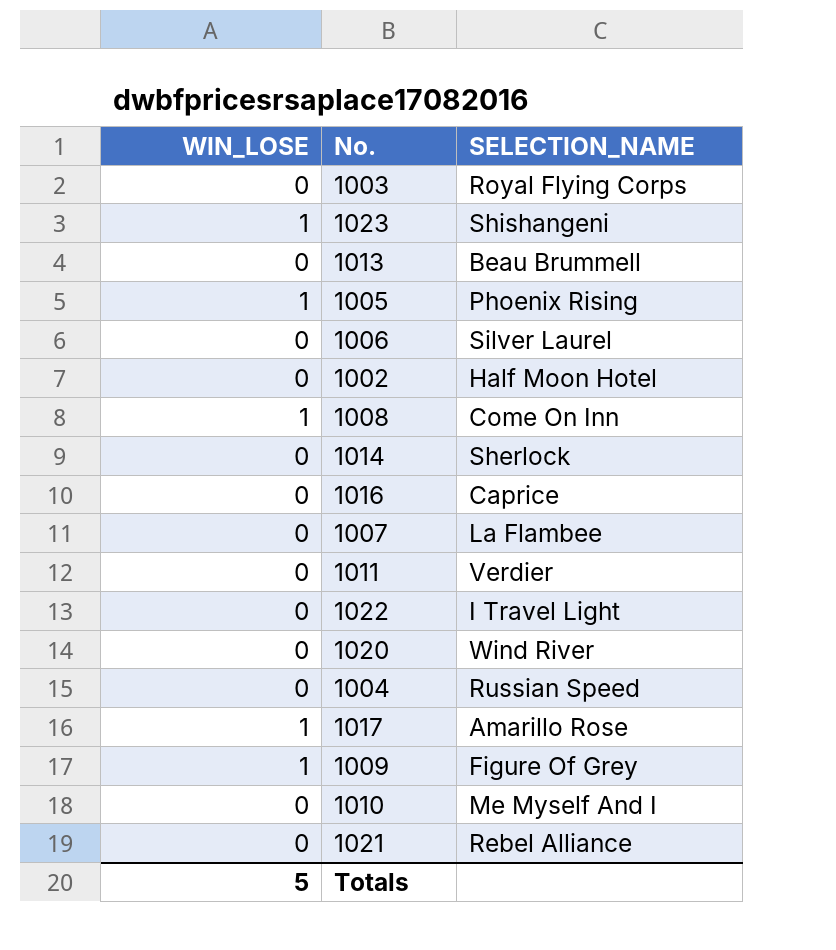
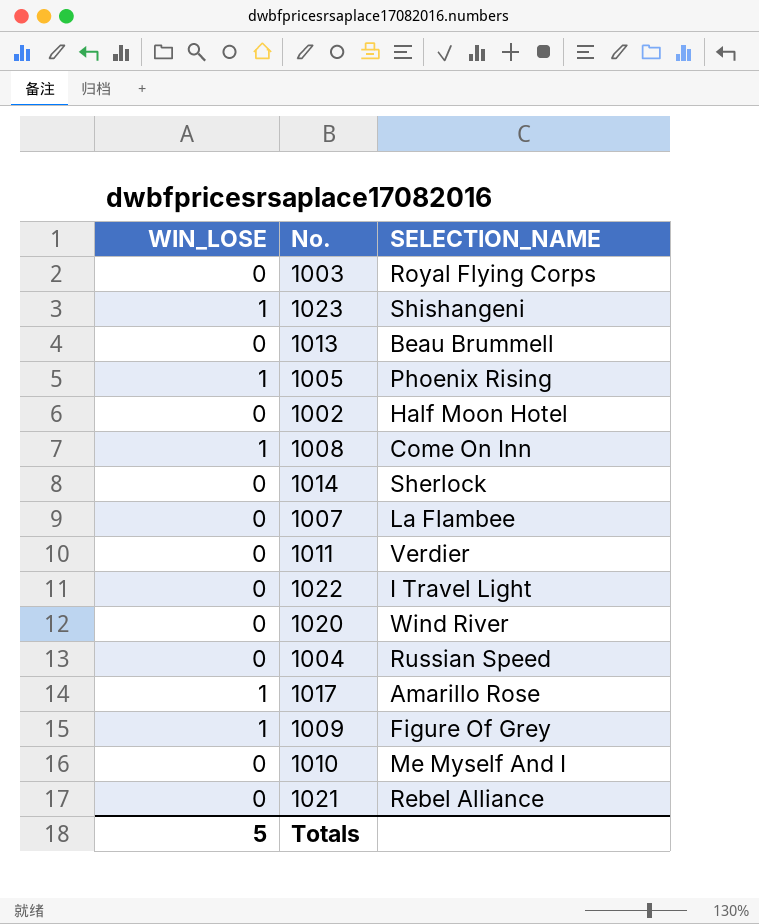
row 1006: 0 | Silver Laurel -> none
row 1016: 0 | Caprice -> none

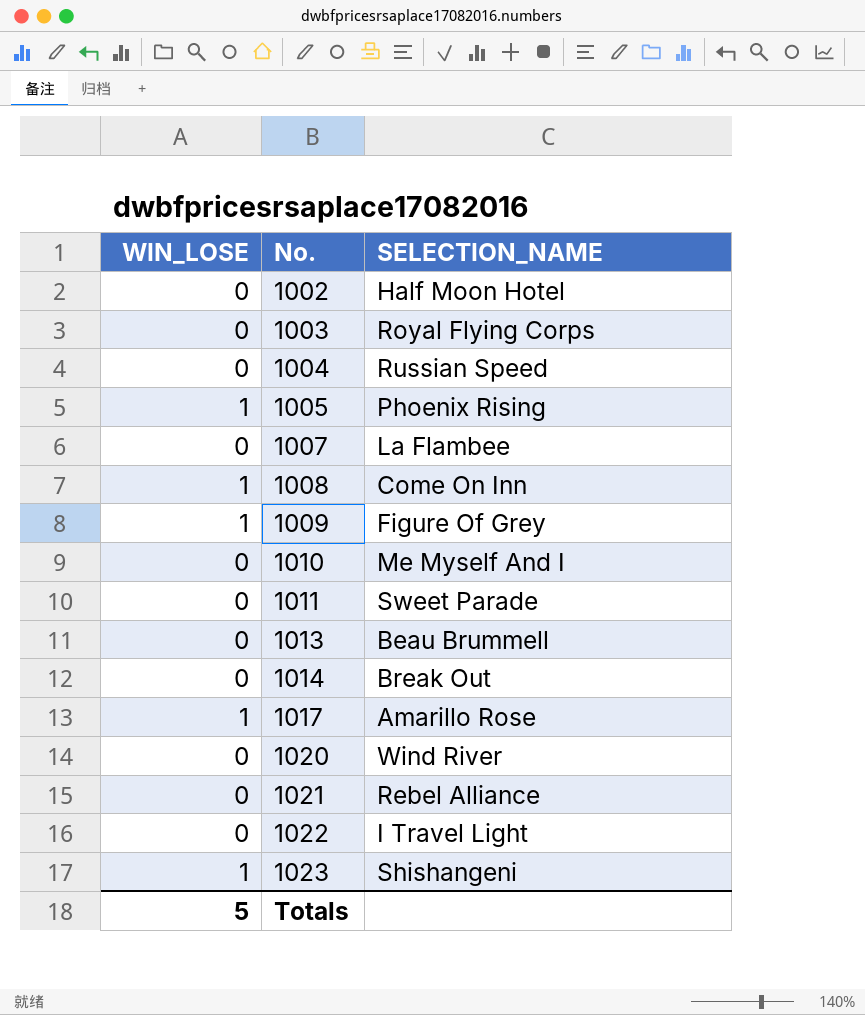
row order: none -> No. ascending
1011 | SELECTION_NAME: Verdier -> Sweet Parade
1014 | SELECTION_NAME: Sherlock -> Break Out

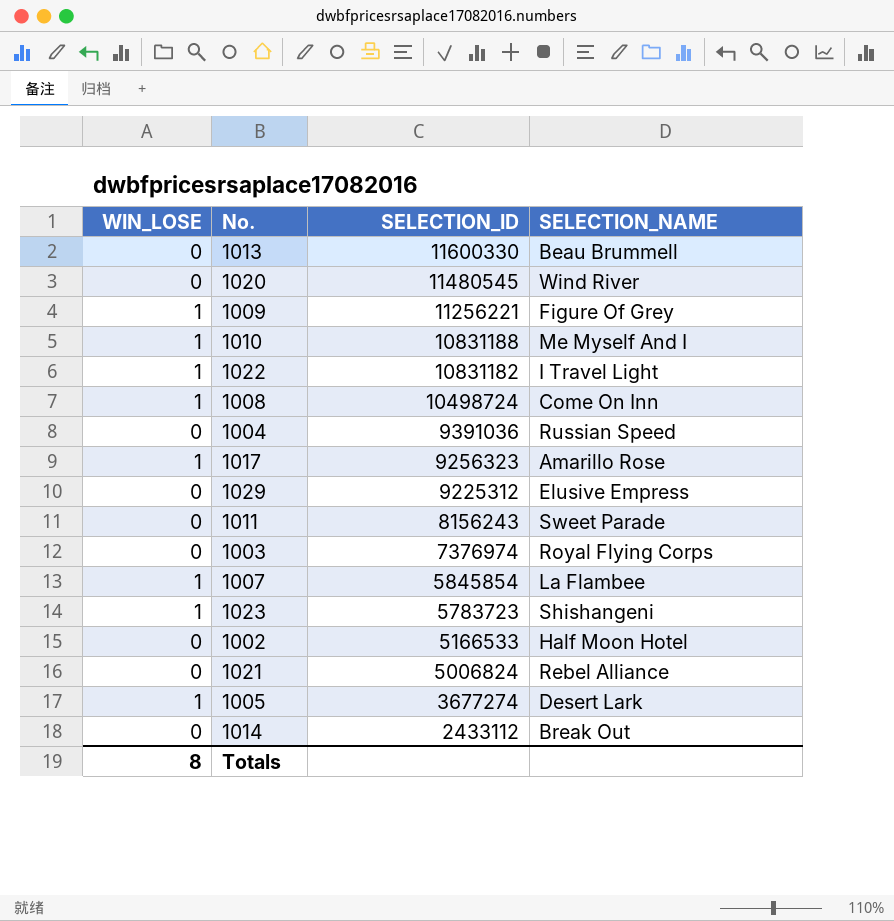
row order: No. ascending -> SELECTION_ID descending
column SELECTION_ID | position: none -> 3
1010 | WIN_LOSE: 0 -> 1
1022 | WIN_LOSE: 0 -> 1
row 1029: none -> 0 | 9225312 | Elusive Empress
1007 | WIN_LOSE: 0 -> 1
1005 | SELECTION_NAME: Phoenix Rising -> Desert Lark
Totals | WIN_LOSE: 5 -> 8

